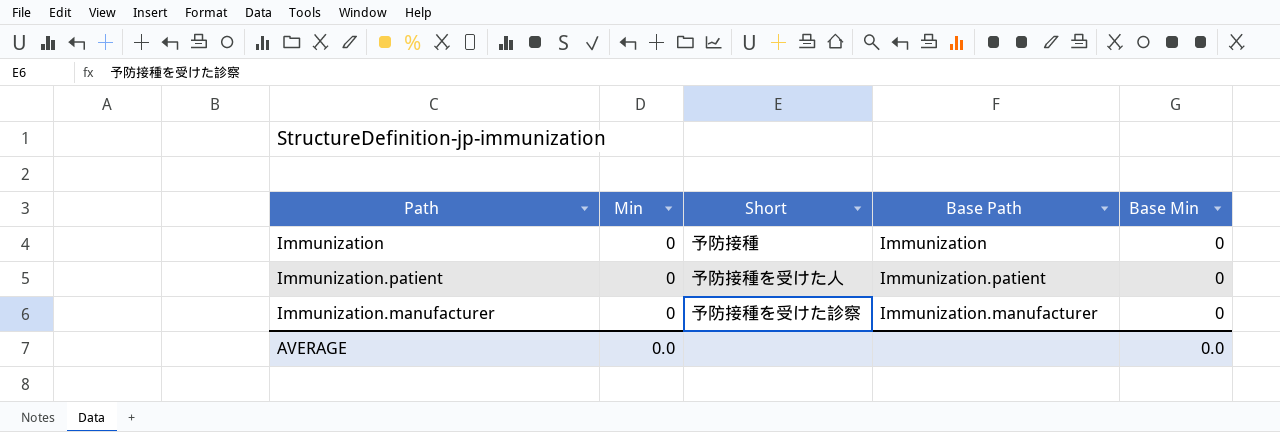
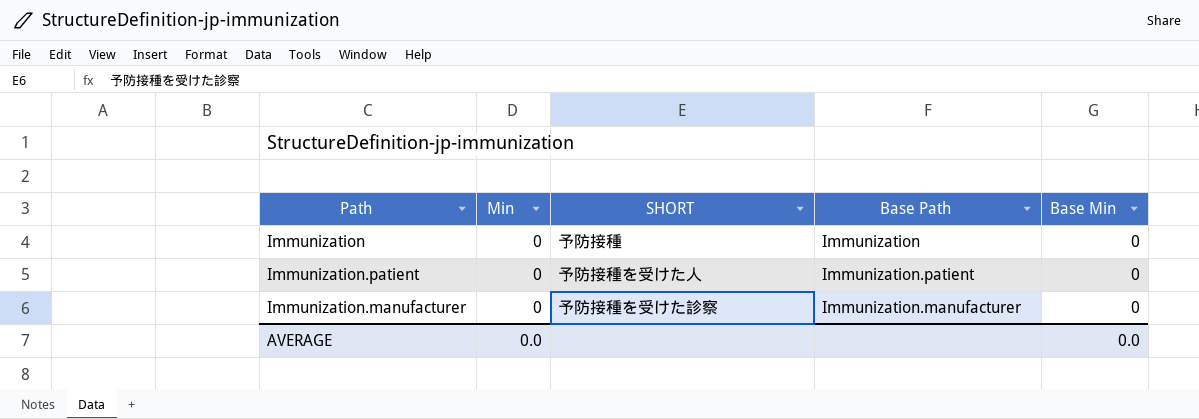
column name: Short -> SHORT

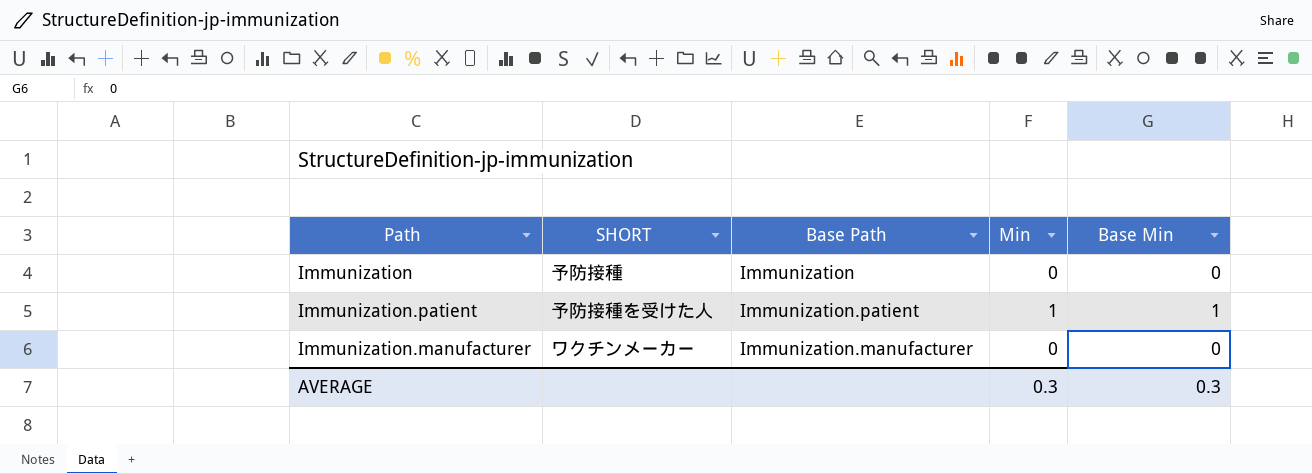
column Min | position: 2 -> 4
Immunization.patient | Min: 0 -> 1
Immunization.patient | Base Min: 0 -> 1
Immunization.manufacturer | SHORT: 予防接種を受けた診察 -> ワクチンメーカー
AVERAGE | Min: 0.0 -> 0.3
AVERAGE | Base Min: 0.0 -> 0.3

